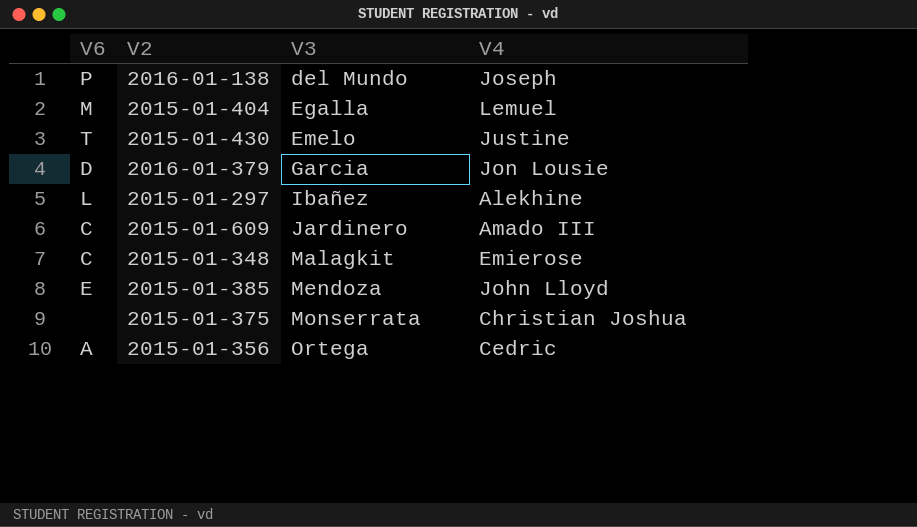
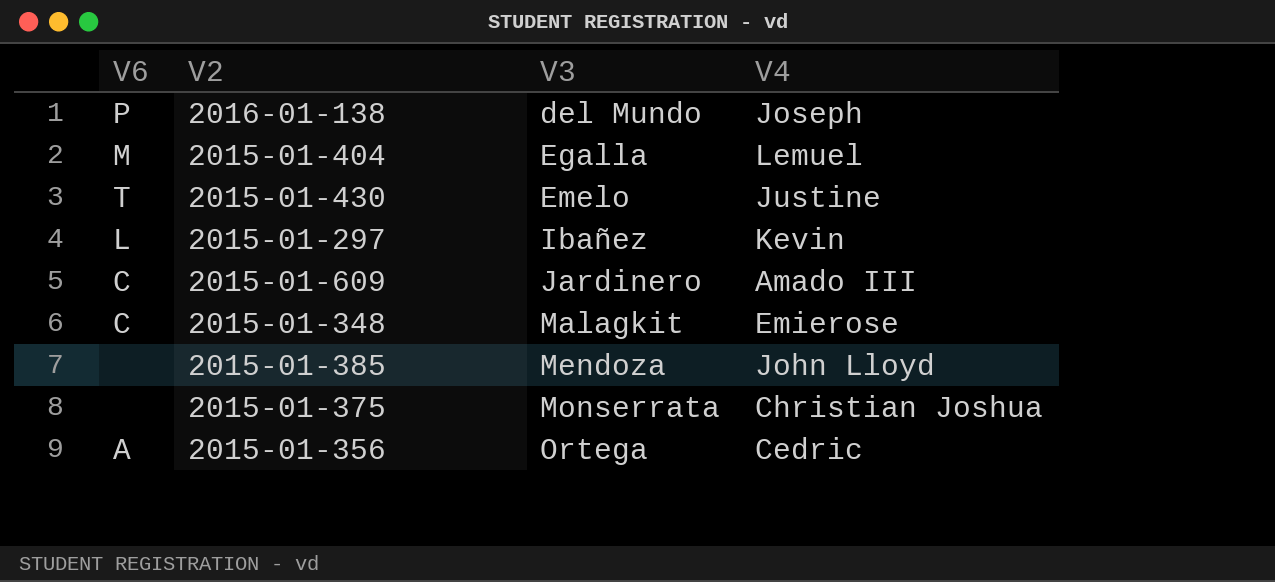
row 2016-01-379: D | Garcia | Jon Lousie -> none
2015-01-297 | V4: Alekhine -> Kevin
2015-01-385 | V6: E -> none

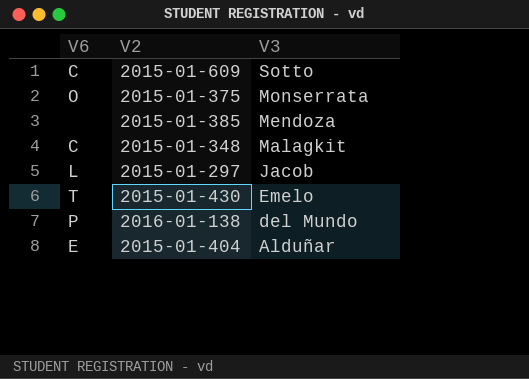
row order: V3 ascending -> V3 descending
column V4 | position: 4 -> none
row 2015-01-356: A | Ortega | Cedric -> none
2015-01-609 | V3: Jardinero -> Sotto
2015-01-375 | V6: none -> O
2015-01-297 | V3: Ibañez -> Jacob
2015-01-404 | V6: M -> E
2015-01-404 | V3: Egalla -> Alduñar

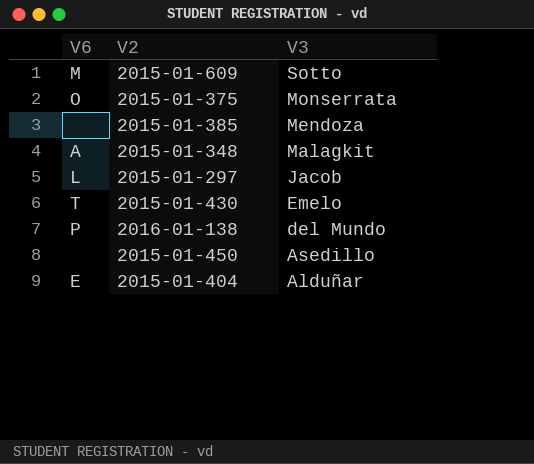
2015-01-609 | V6: C -> M
2015-01-348 | V6: C -> A
row 2015-01-450: none -> none | Asedillo

